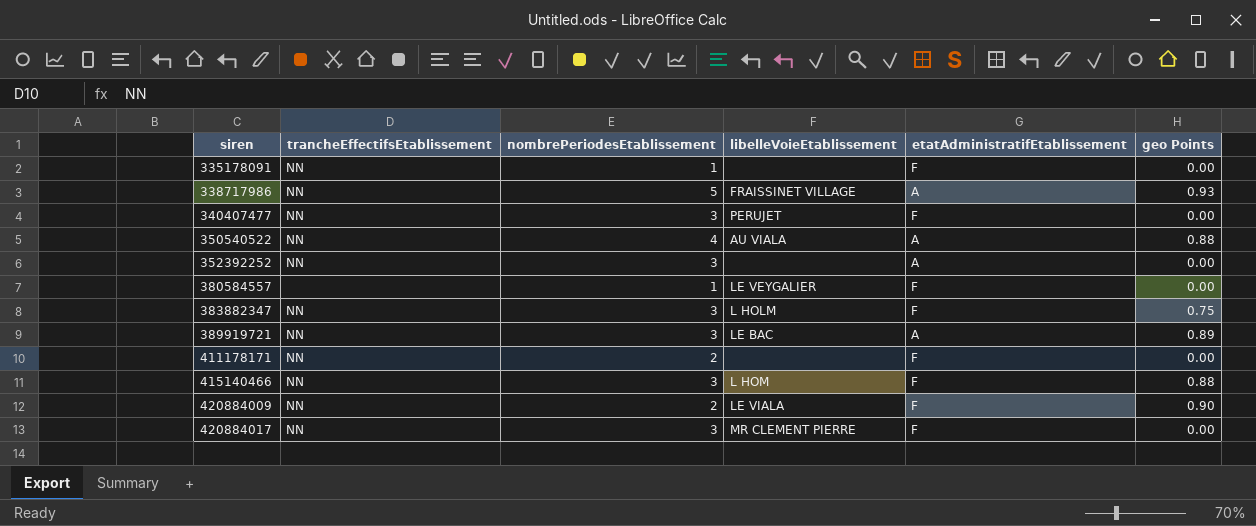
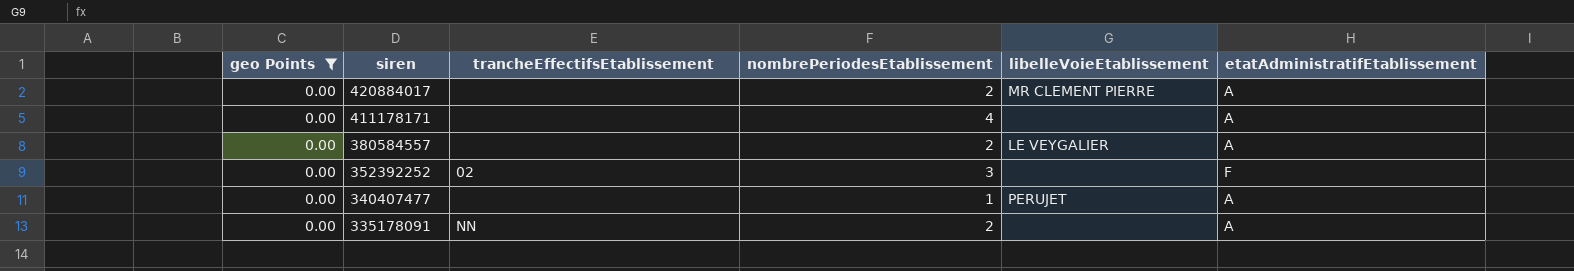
filter: none -> geo Points = 0.00
row order: siren ascending -> siren descending
column geo Points | position: 6 -> 1
420884017 | trancheEffectifsEtablissement: NN -> none
420884017 | nombrePeriodesEtablissement: 3 -> 2
420884017 | etatAdministratifEtablissement: F -> A
411178171 | trancheEffectifsEtablissement: NN -> none
411178171 | nombrePeriodesEtablissement: 2 -> 4
411178171 | etatAdministratifEtablissement: F -> A
380584557 | nombrePeriodesEtablissement: 1 -> 2
380584557 | etatAdministratifEtablissement: F -> A
352392252 | trancheEffectifsEtablissement: NN -> 02
352392252 | etatAdministratifEtablissement: A -> F
340407477 | trancheEffectifsEtablissement: NN -> none
340407477 | nombrePeriodesEtablissement: 3 -> 1
340407477 | etatAdministratifEtablissement: F -> A
335178091 | nombrePeriodesEtablissement: 1 -> 2
335178091 | etatAdministratifEtablissement: F -> A

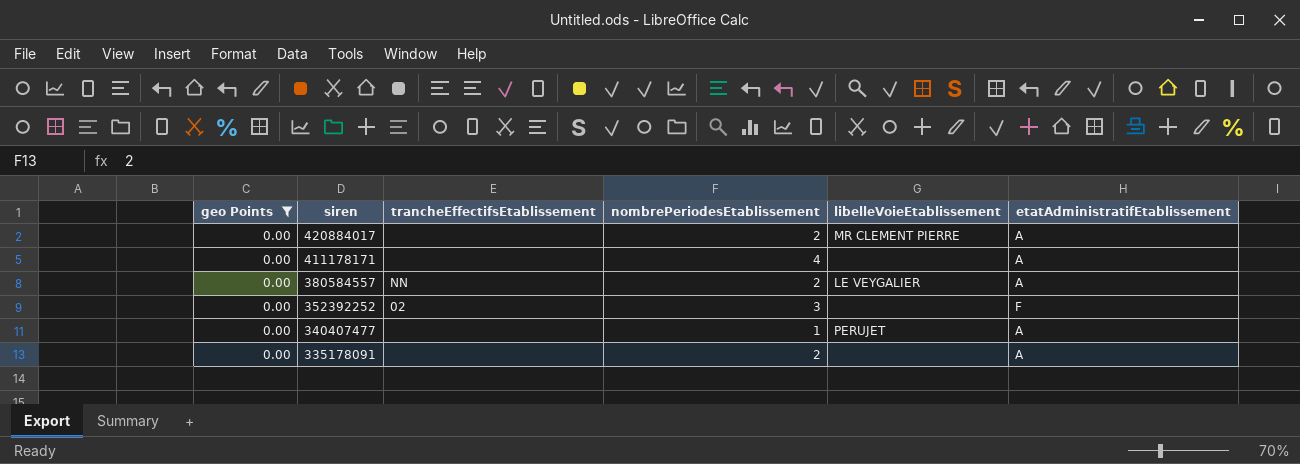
380584557 | trancheEffectifsEtablissement: none -> NN
335178091 | trancheEffectifsEtablissement: NN -> none

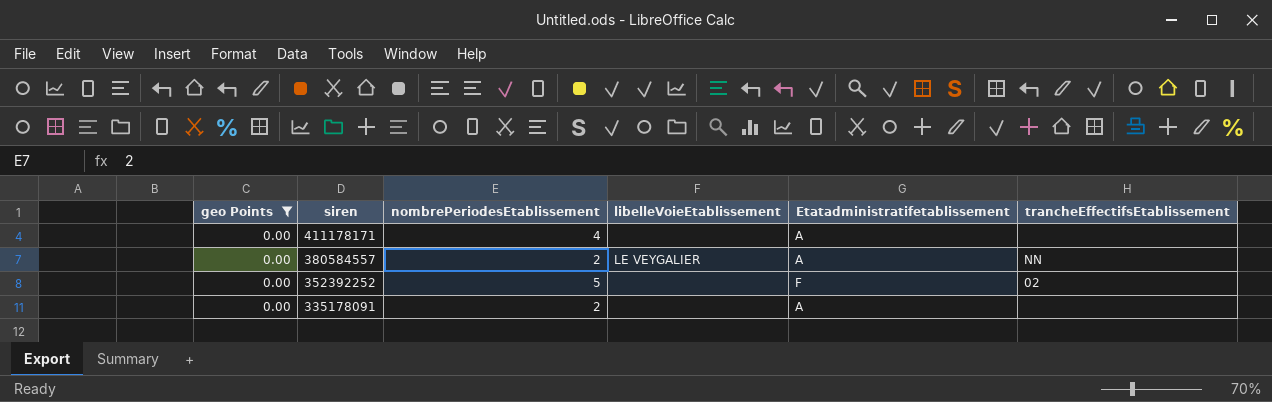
column name: etatAdministratifEtablissement -> Etatadministratifetablissement
column trancheEffectifsEtablissement | position: 3 -> 6
row 420884017: 0.00 | none | 2 | MR CLEMENT PIERRE | A -> none
row 340407477: 0.00 | none | 1 | PERUJET | A -> none
352392252 | nombrePeriodesEtablissement: 3 -> 5

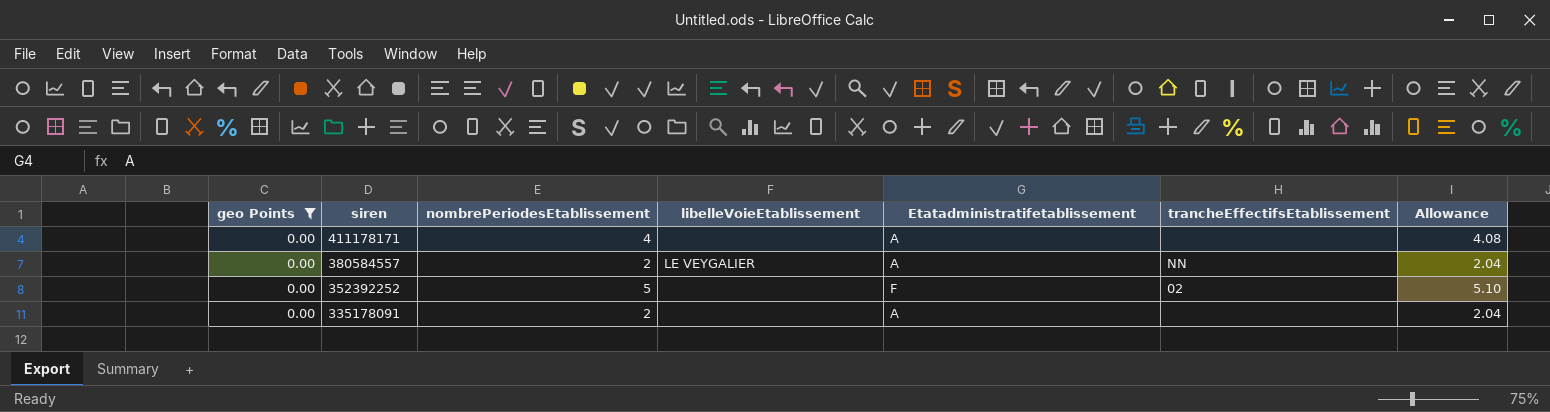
column Allowance | formula: none -> [nombrePeriodesEtablissement] * 1.02

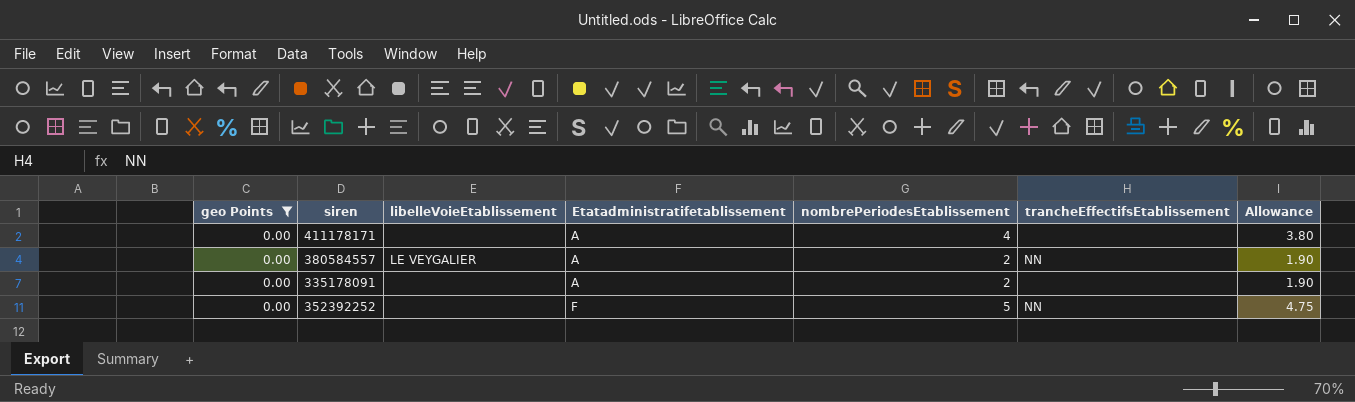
row order: siren descending -> Etatadministratifetablissement ascending
column nombrePeriodesEtablissement | position: 3 -> 5
column Allowance | formula: [nombrePeriodesEtablissement] * 1.02 -> [nombrePeriodesEtablissement] * 0.95
352392252 | trancheEffectifsEtablissement: 02 -> NN

